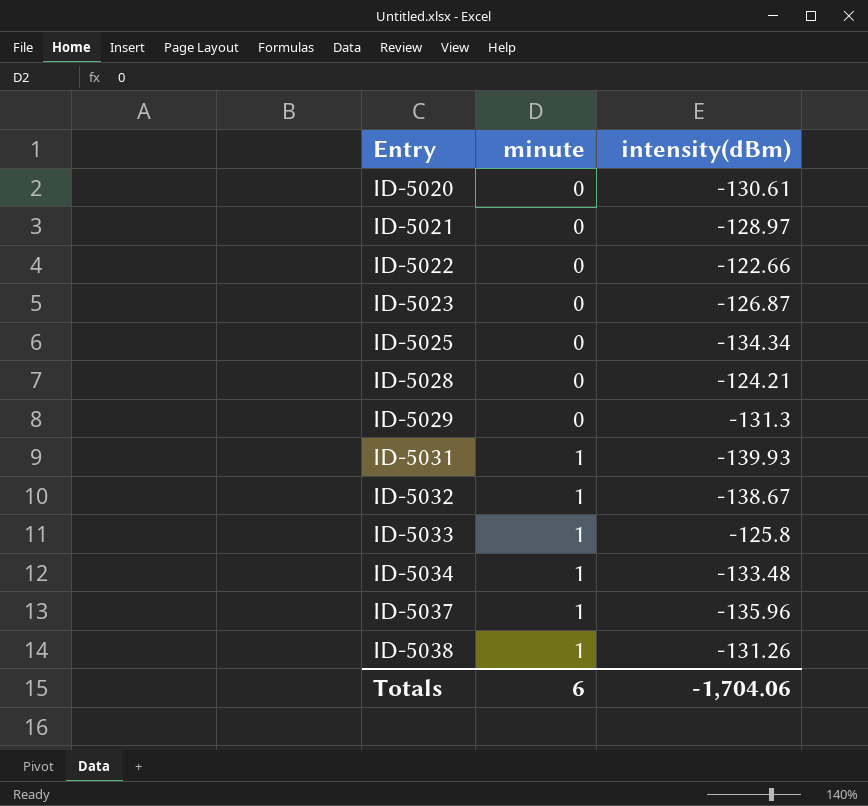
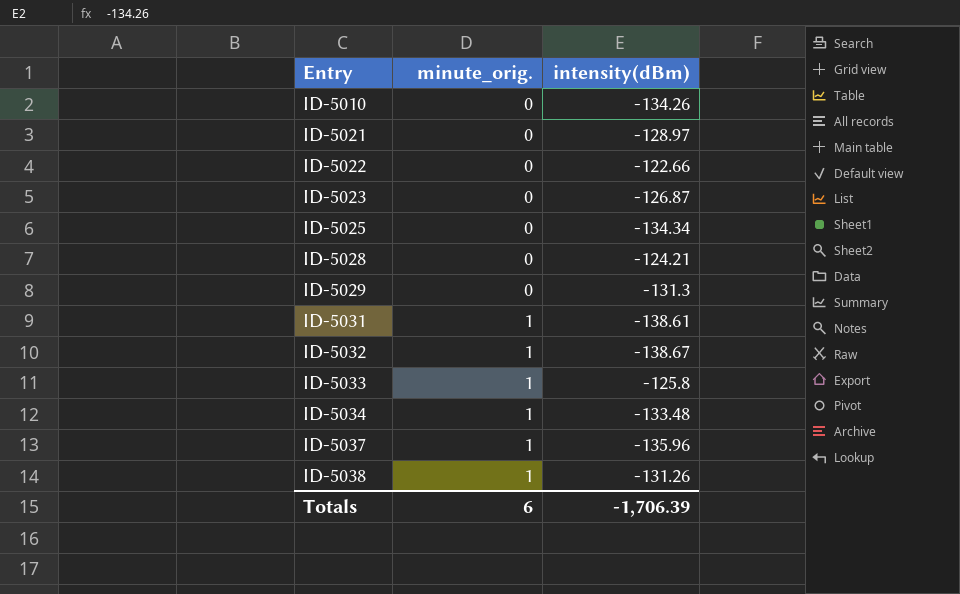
column name: minute -> minute_orig.
row ID-5020: 0 | -130.61 -> none
row ID-5010: none -> 0 | -134.26
ID-5031 | intensity(dBm): -139.93 -> -138.61
Totals | intensity(dBm): -1,704.06 -> -1,706.39

